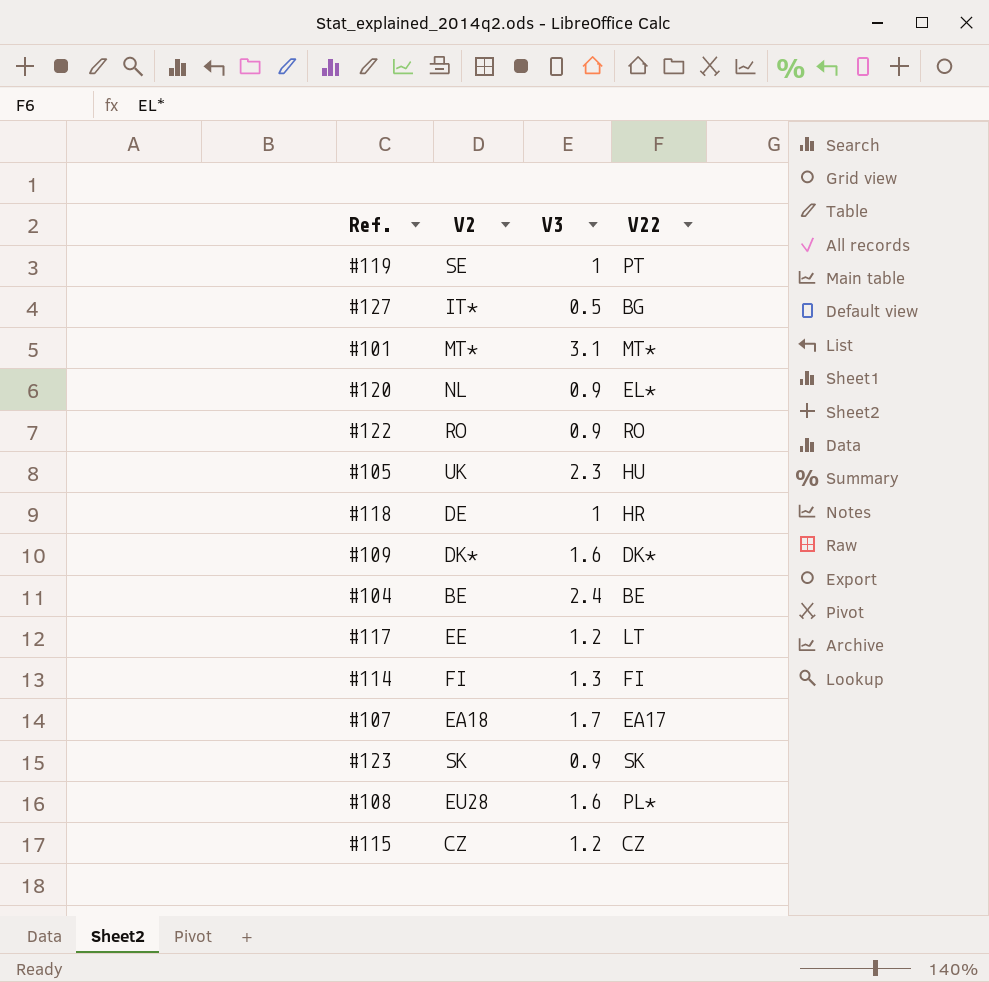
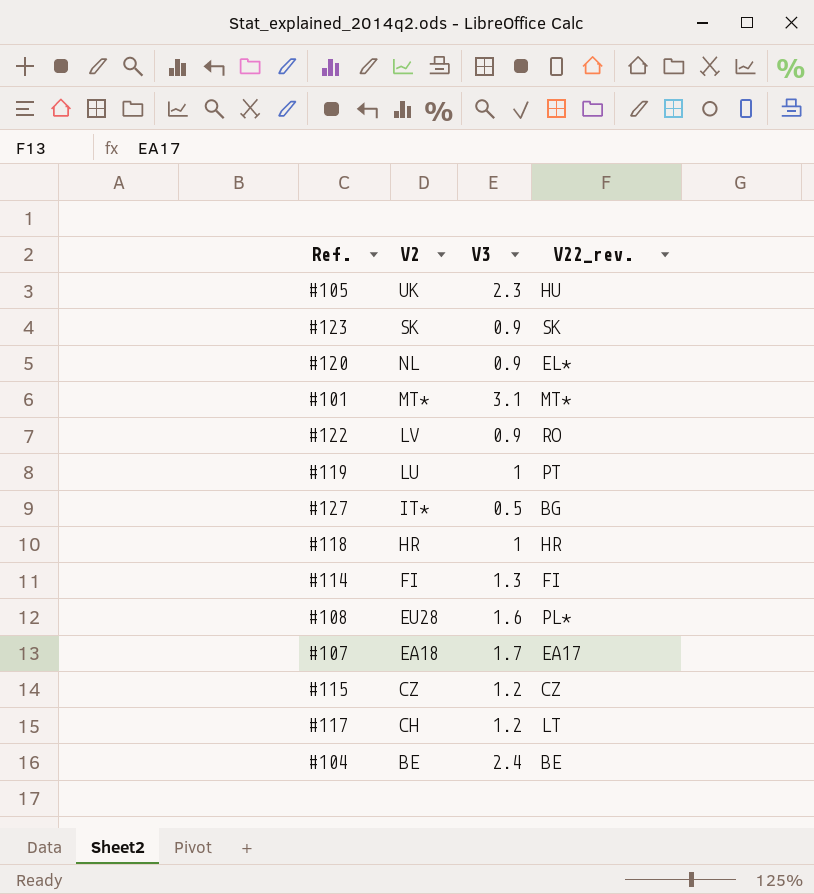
row order: none -> V2 descending
column name: V22 -> V22_rev.
row #109: DK* | 1.6 | DK* -> none
#122 | V2: RO -> LV
#119 | V2: SE -> LU
#118 | V2: DE -> HR
#117 | V2: EE -> CH

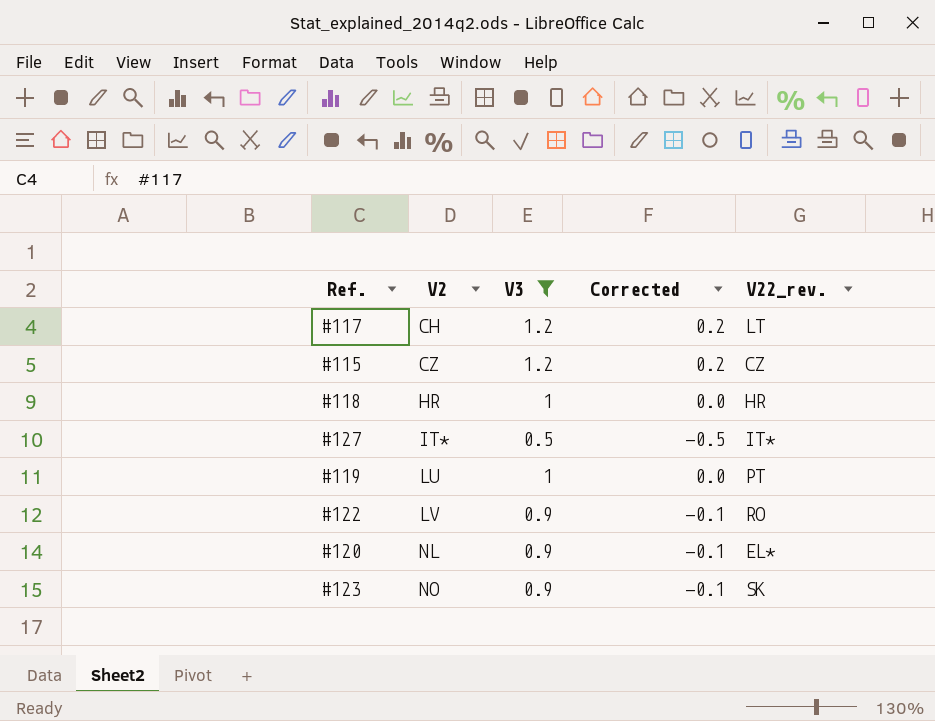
filter: none -> V3 <= 1.2
row order: V2 descending -> V2 ascending
column Corrected | formula: none -> [V3] - 1
#127 | V22_rev.: BG -> IT*
#123 | V2: SK -> NO

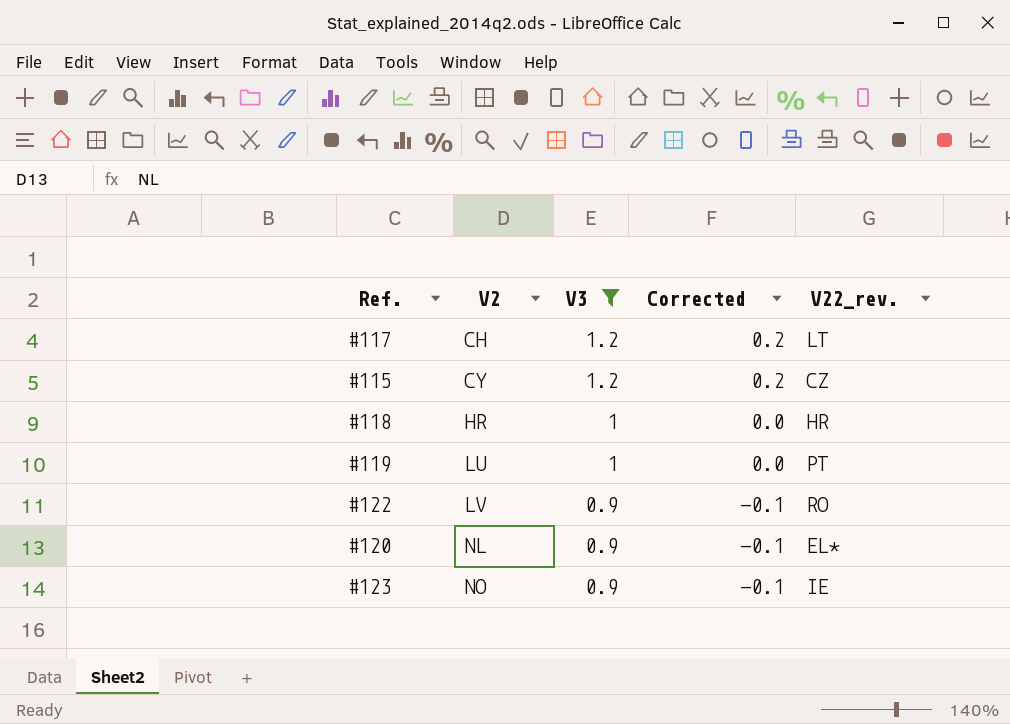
row #127: IT* | 0.5 | -0.5 | IT* -> none
#115 | V2: CZ -> CY
#123 | V22_rev.: SK -> IE

